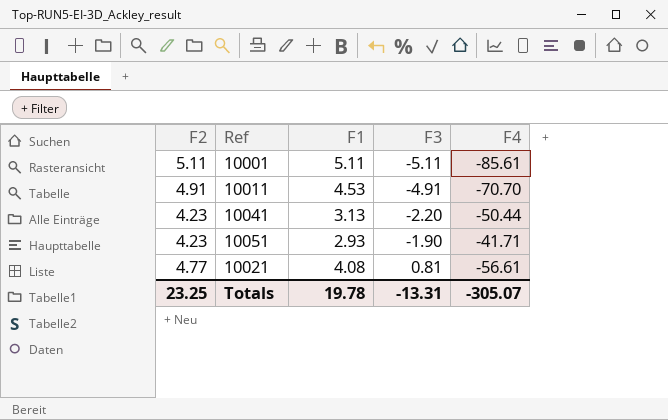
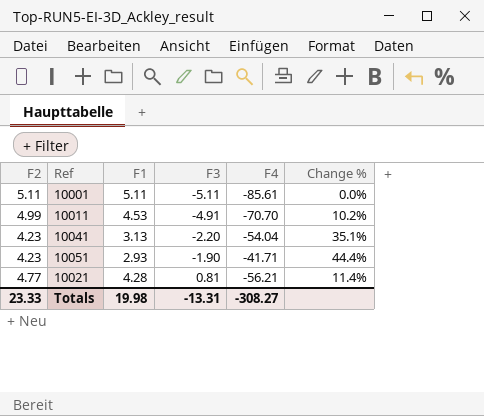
column Change % | formula: none -> ([F2] - [F1]) / [F1]
10011 | F2: 4.91 -> 4.99
10041 | F4: -50.44 -> -54.04
10021 | F1: 4.08 -> 4.28
10021 | F4: -56.61 -> -56.21
Totals | F2: 23.25 -> 23.33
Totals | F1: 19.78 -> 19.98
Totals | F4: -305.07 -> -308.27

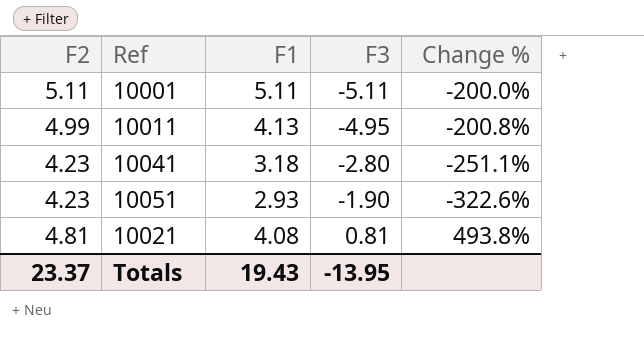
column F4 | position: 5 -> none
column Change % | formula: ([F2] - [F1]) / [F1] -> ([F2] - [F3]) / [F3]
10011 | F1: 4.53 -> 4.13
10011 | F3: -4.91 -> -4.95
10041 | F1: 3.13 -> 3.18
10041 | F3: -2.20 -> -2.80
10021 | F2: 4.77 -> 4.81
10021 | F1: 4.28 -> 4.08
Totals | F2: 23.33 -> 23.37
Totals | F1: 19.98 -> 19.43
Totals | F3: -13.31 -> -13.95

